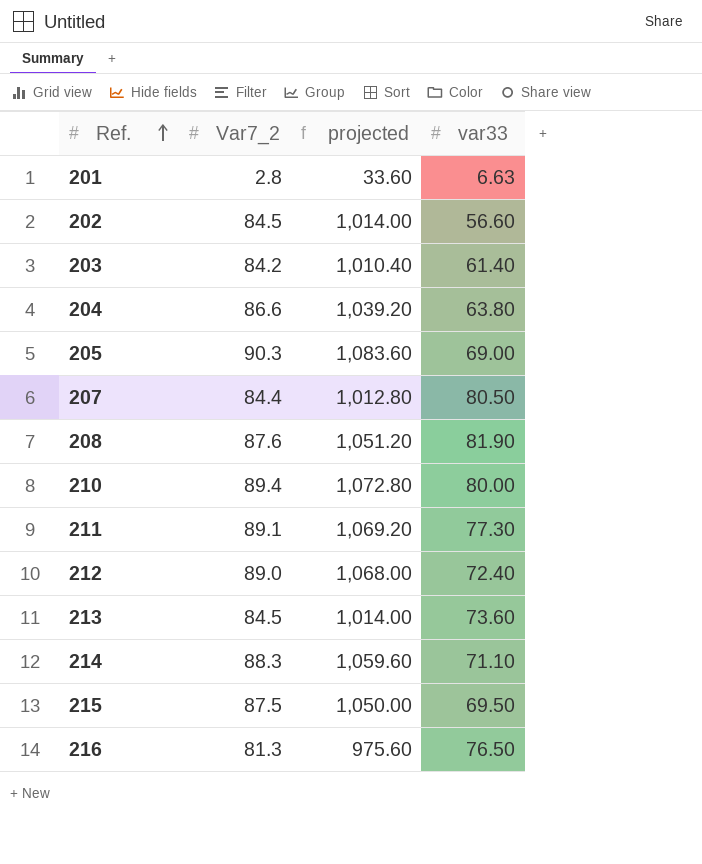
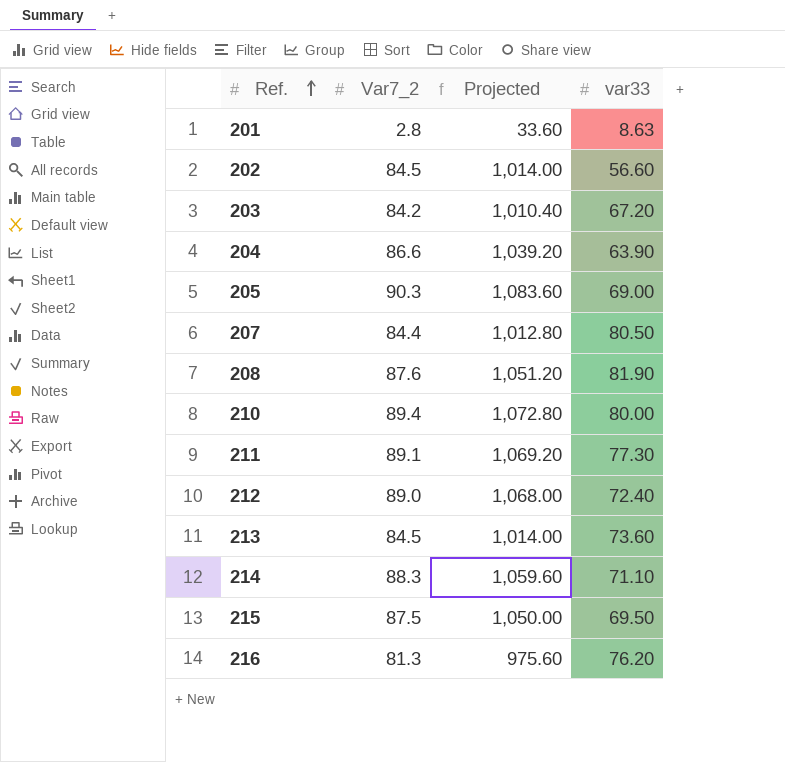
column name: projected -> Projected
201 | var33: 6.63 -> 8.63
203 | var33: 61.40 -> 67.20
204 | var33: 63.80 -> 63.90
216 | var33: 76.50 -> 76.20

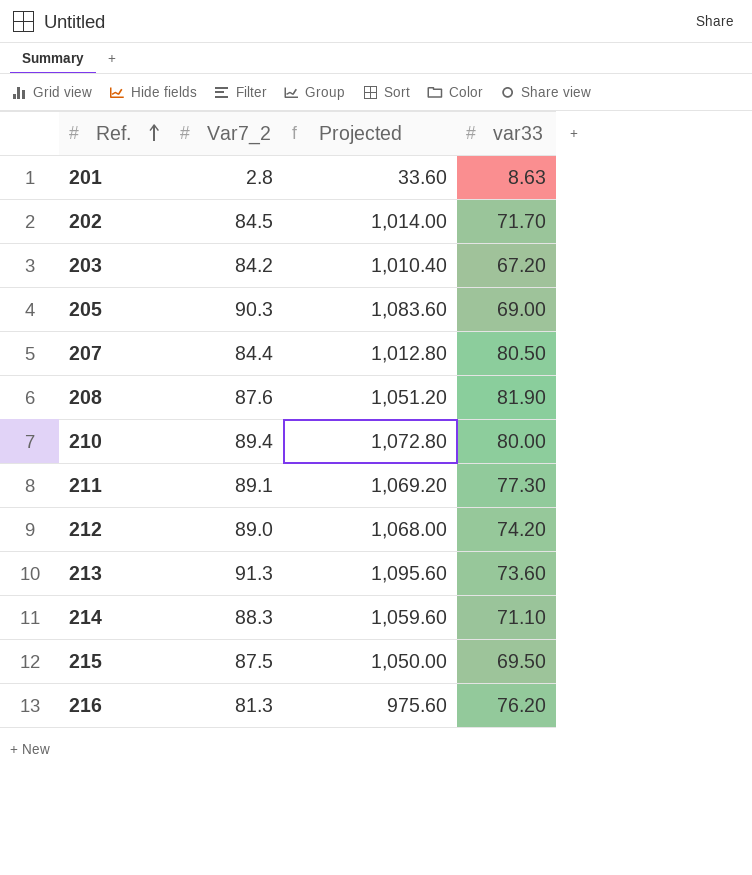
row 204: 86.6 | 1,039.20 | 63.90 -> none
202 | var33: 56.60 -> 71.70
212 | var33: 72.40 -> 74.20
213 | Var7_2: 84.5 -> 91.3
213 | Projected: 1,014.00 -> 1,095.60

